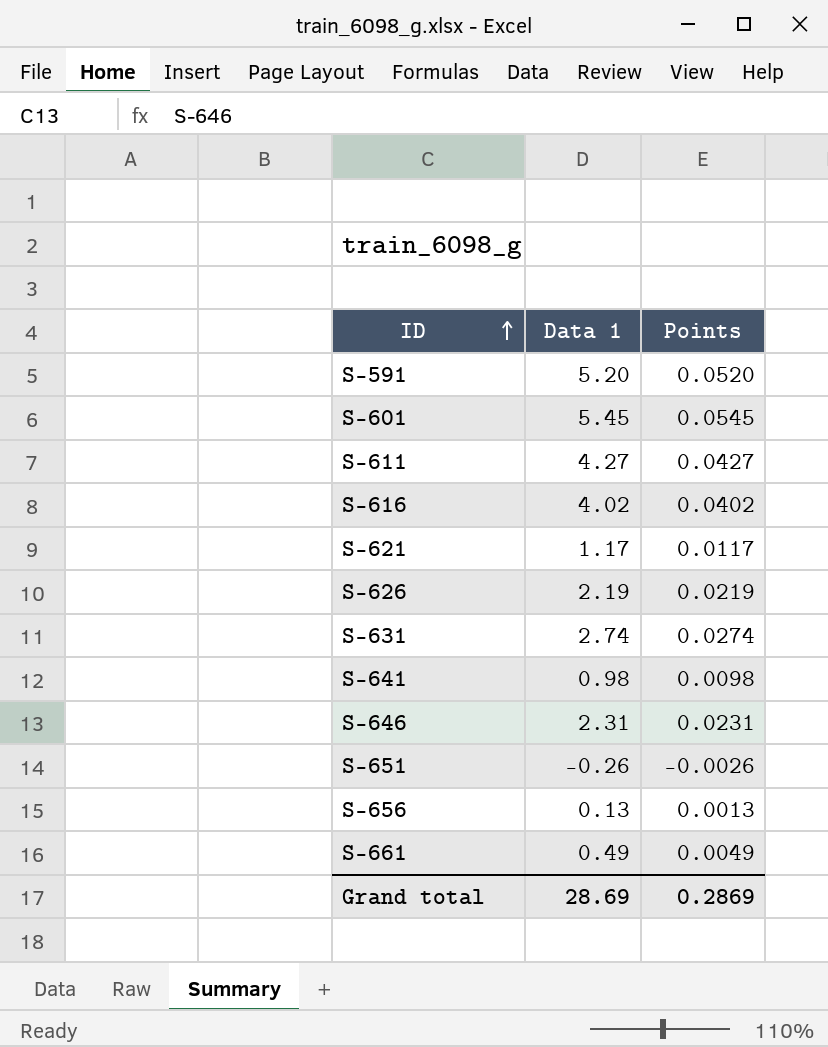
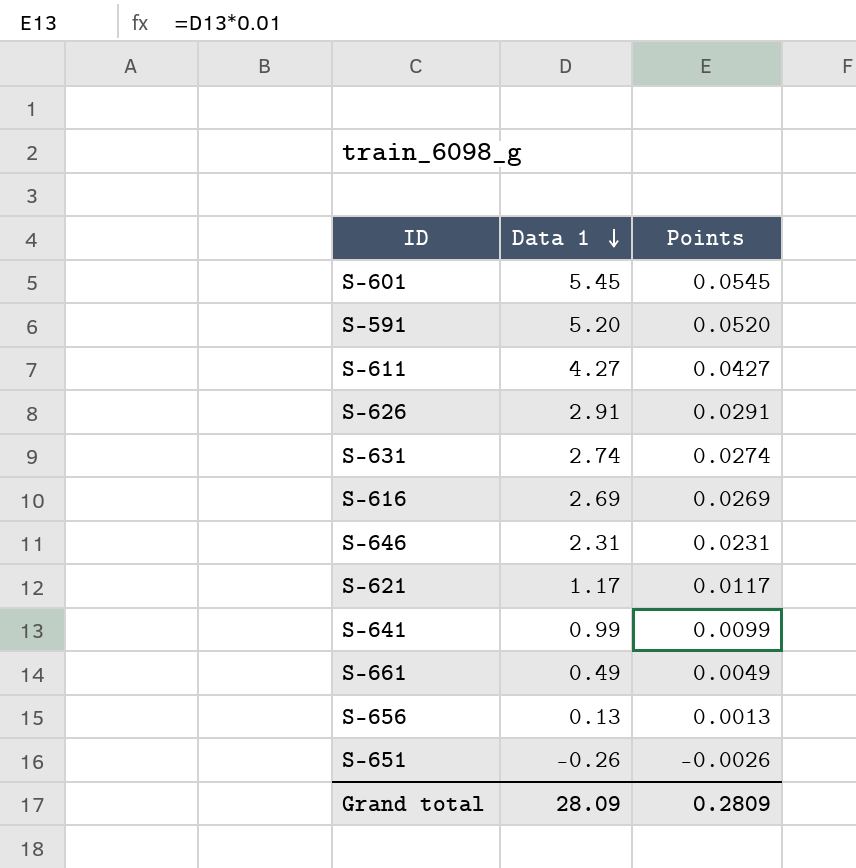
row order: ID ascending -> Data 1 descending
S-626 | Data 1: 2.19 -> 2.91
S-626 | Points: 0.0219 -> 0.0291
S-616 | Data 1: 4.02 -> 2.69
S-616 | Points: 0.0402 -> 0.0269
S-641 | Data 1: 0.98 -> 0.99
S-641 | Points: 0.0098 -> 0.0099
Grand total | Data 1: 28.69 -> 28.09
Grand total | Points: 0.2869 -> 0.2809

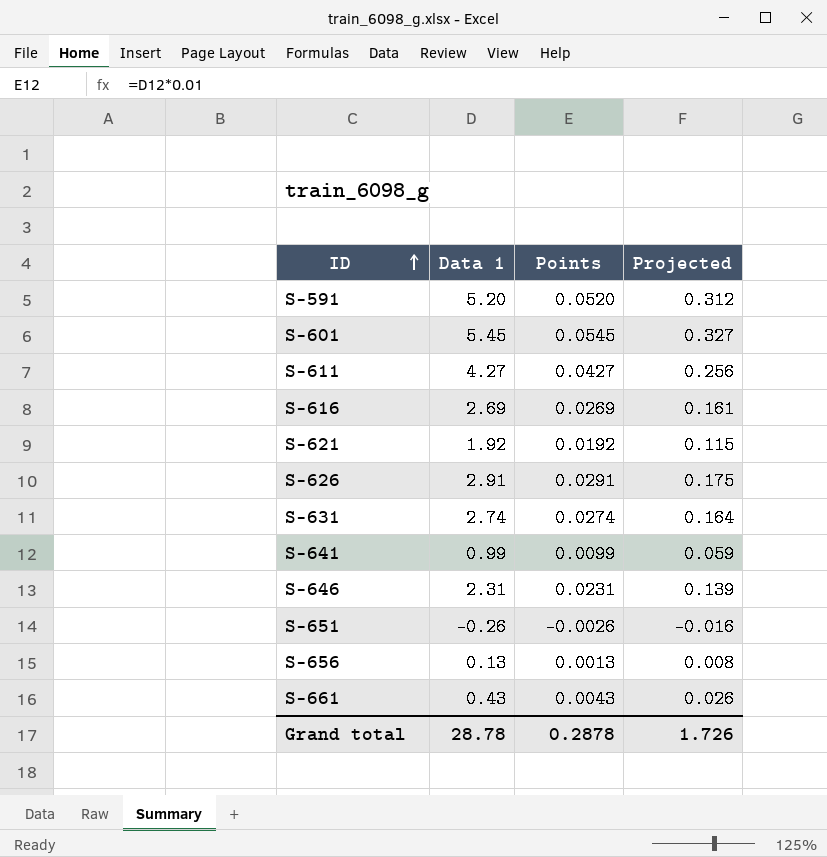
row order: Data 1 descending -> ID ascending
column Projected | formula: none -> [Data 1] * 0.06
S-621 | Data 1: 1.17 -> 1.92
S-621 | Points: 0.0117 -> 0.0192
S-661 | Data 1: 0.49 -> 0.43
S-661 | Points: 0.0049 -> 0.0043
Grand total | Data 1: 28.09 -> 28.78
Grand total | Points: 0.2809 -> 0.2878

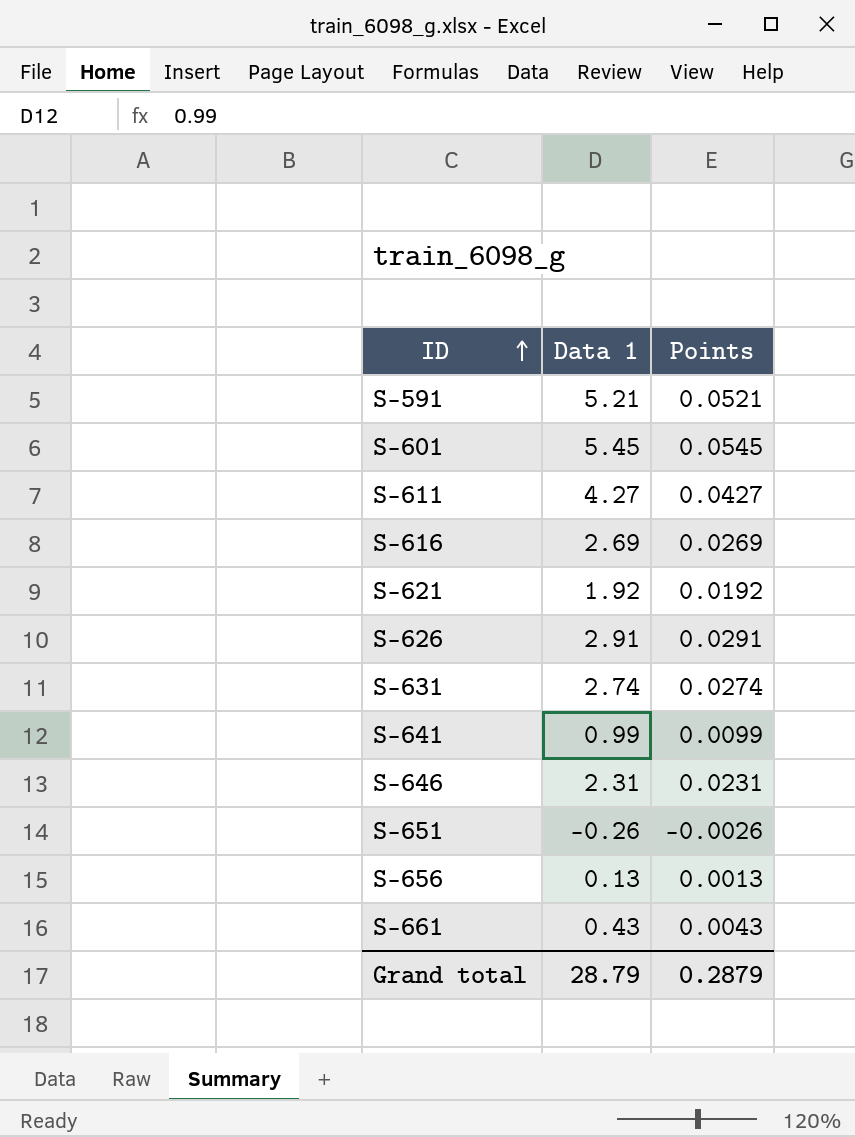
column Projected | formula: [Data 1] * 0.06 -> none
S-591 | Data 1: 5.20 -> 5.21
S-591 | Points: 0.0520 -> 0.0521
Grand total | Data 1: 28.78 -> 28.79
Grand total | Points: 0.2878 -> 0.2879

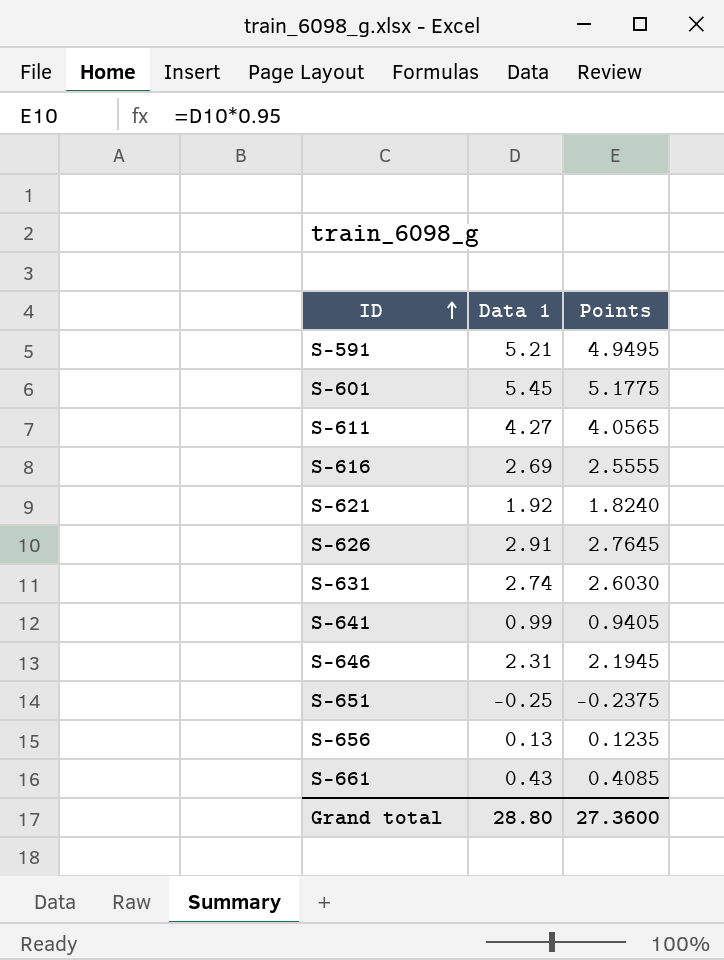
column Points | formula: [Data 1] * 0.01 -> [Data 1] * 0.95
S-651 | Data 1: -0.26 -> -0.25
Grand total | Data 1: 28.79 -> 28.80
Grand total | Points: 0.2879 -> 27.3600

